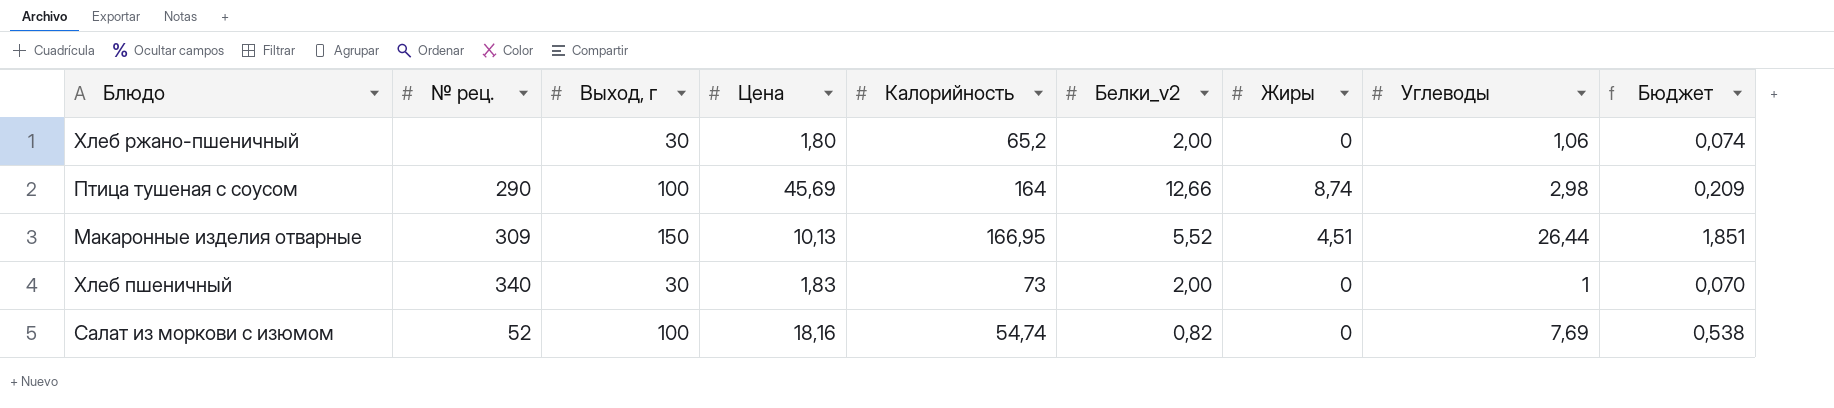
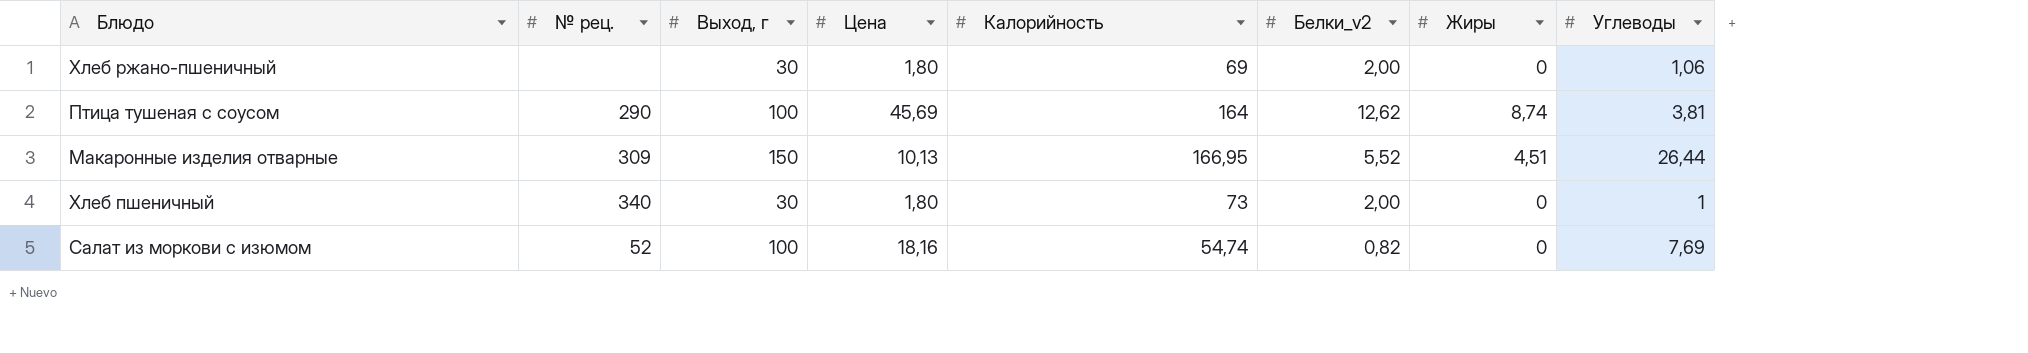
column Бюджет | formula: [Углеводы] * 0,07 -> none
Хлеб ржано-пшеничный | Калорийность: 65,2 -> 69
Птица тушеная с соусом | Белки_v2: 12,66 -> 12,62
Птица тушеная с соусом | Углеводы: 2,98 -> 3,81
Хлеб пшеничный | Цена: 1,83 -> 1,80

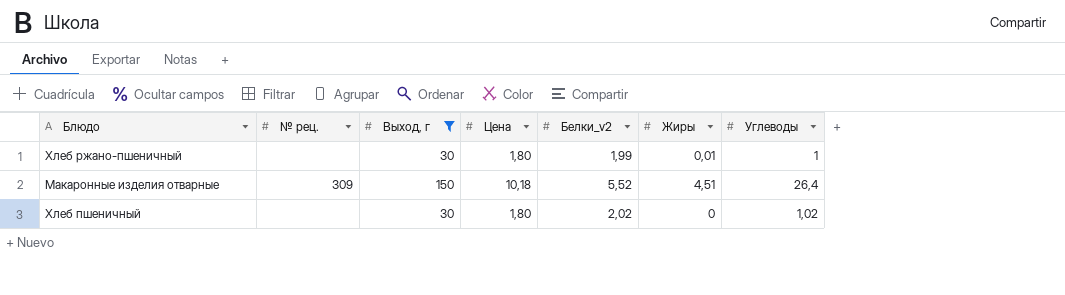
filter: none -> Выход, г != 100
column Калорийность | position: 5 -> none
Хлеб ржано-пшеничный | Белки_v2: 2,00 -> 1,99
Хлеб ржано-пшеничный | Жиры: 0 -> 0,01
Хлеб ржано-пшеничный | Углеводы: 1,06 -> 1
Макаронные изделия отварные | Цена: 10,13 -> 10,18
Макаронные изделия отварные | Углеводы: 26,44 -> 26,4
Хлеб пшеничный | № рец.: 340 -> none
Хлеб пшеничный | Белки_v2: 2,00 -> 2,02
Хлеб пшеничный | Углеводы: 1 -> 1,02

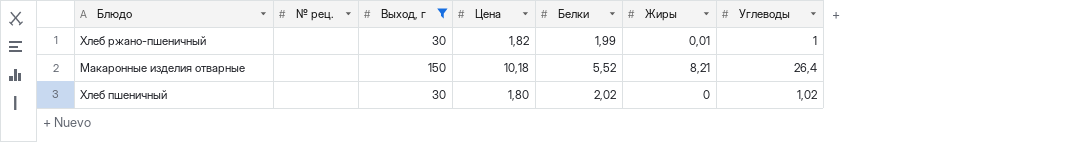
column name: Белки_v2 -> Белки
Хлеб ржано-пшеничный | Цена: 1,80 -> 1,82
Макаронные изделия отварные | № рец.: 309 -> none
Макаронные изделия отварные | Жиры: 4,51 -> 8,21

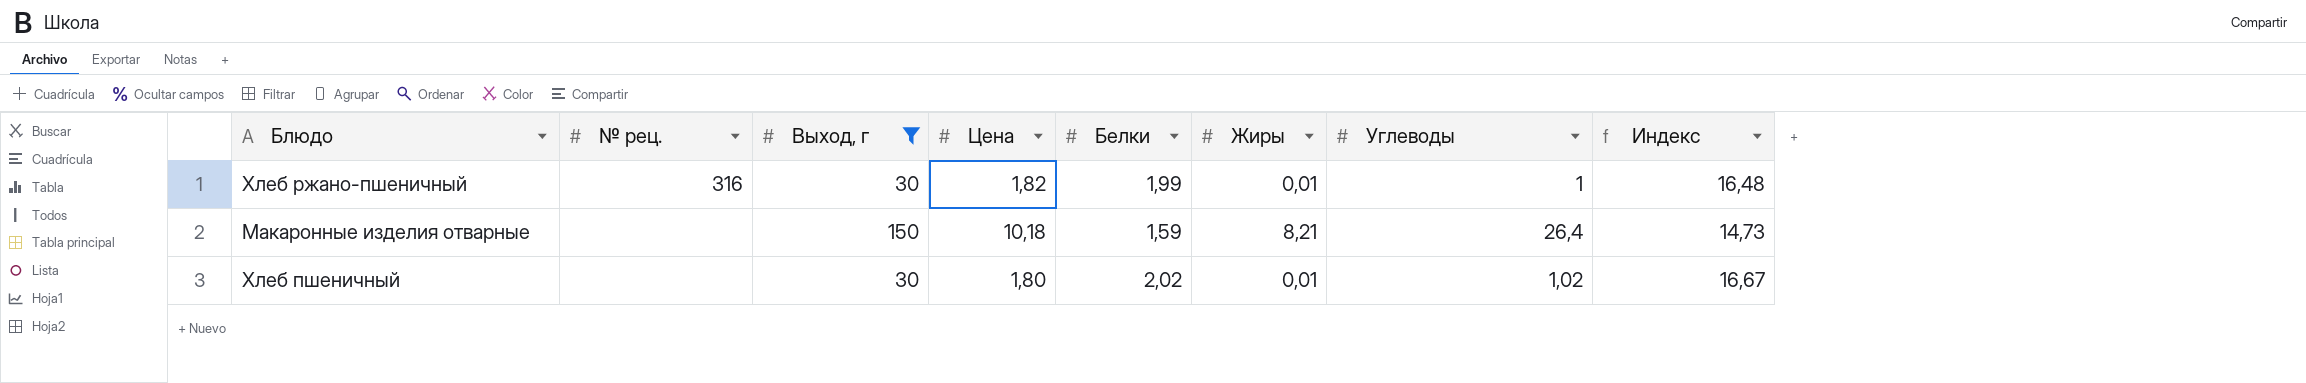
column Индекс | formula: none -> [Выход, г] / [Цена]
Хлеб ржано-пшеничный | № рец.: none -> 316
Макаронные изделия отварные | Белки: 5,52 -> 1,59
Хлеб пшеничный | Жиры: 0 -> 0,01

